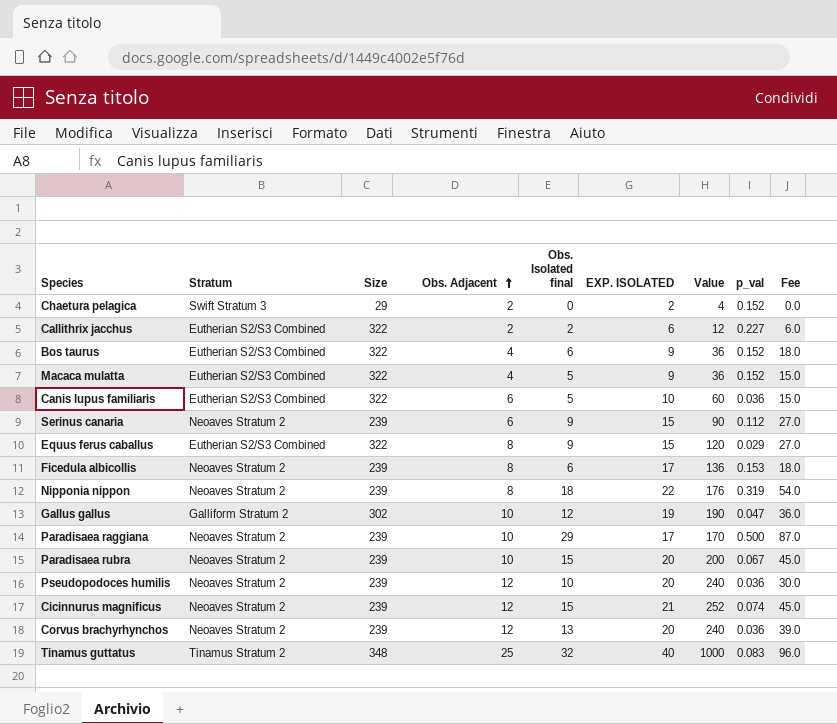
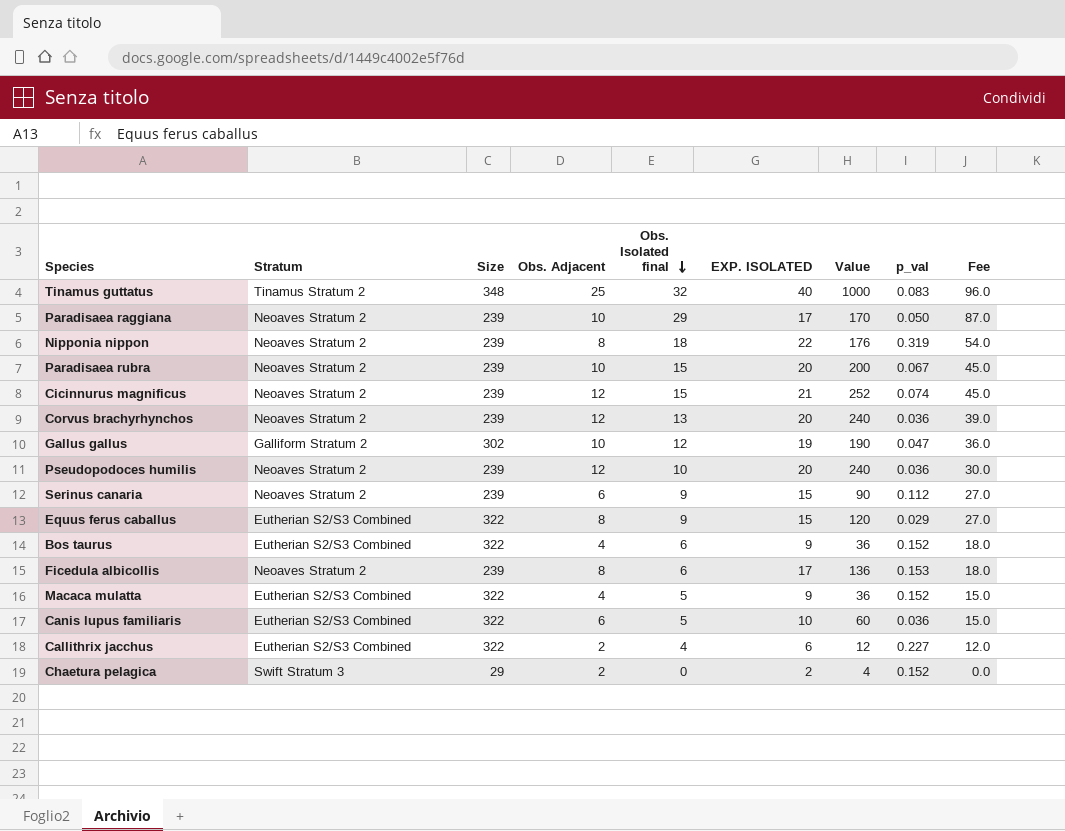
row order: Obs. Adjacent ascending -> Obs. Isolated final descending
Paradisaea raggiana | p_val: 0.500 -> 0.050
Callithrix jacchus | Obs. Isolated final: 2 -> 4
Callithrix jacchus | Fee: 6.0 -> 12.0

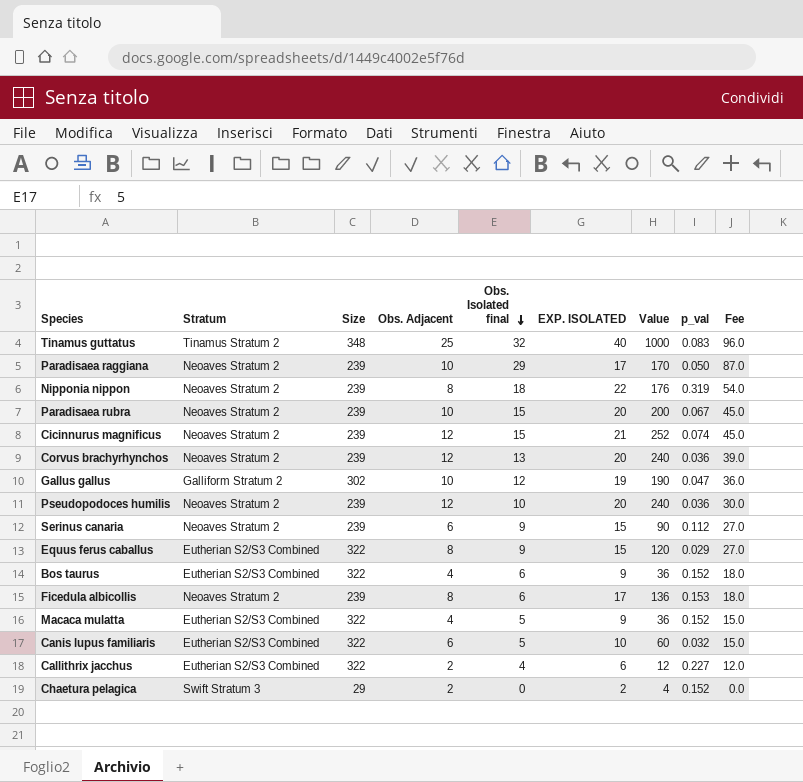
Canis lupus familiaris | p_val: 0.036 -> 0.032

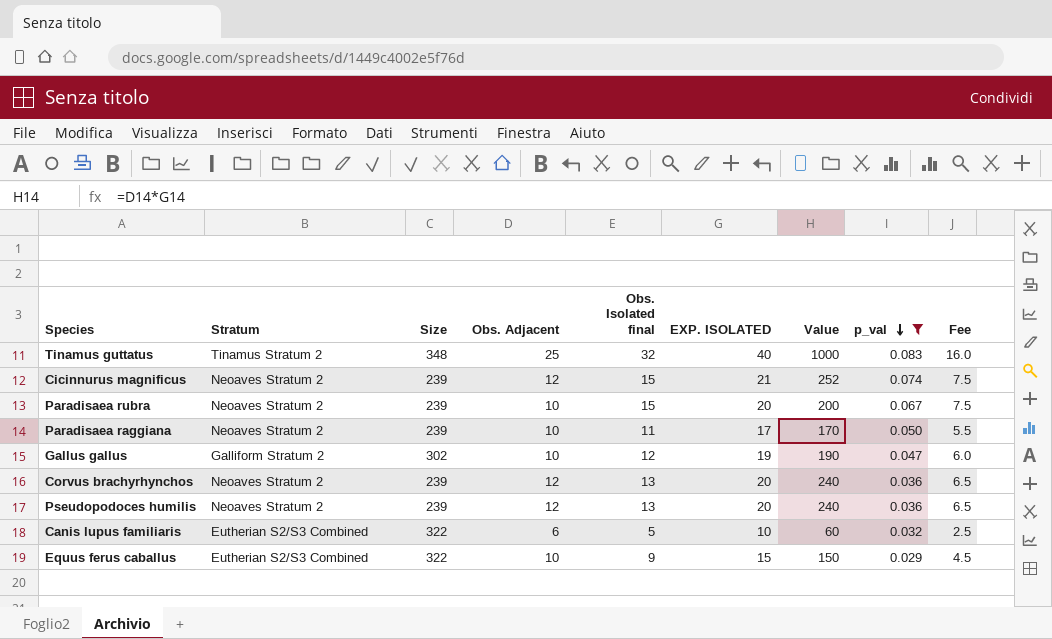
filter: none -> p_val <= 0.083
row order: Obs. Isolated final descending -> p_val descending
column Fee | formula: [Obs. Isolated final] * 3 -> [Obs. Isolated final] * 0.5
Paradisaea raggiana | Obs. Isolated final: 29 -> 11
Pseudopodoces humilis | Obs. Isolated final: 10 -> 13
Equus ferus caballus | Obs. Adjacent: 8 -> 10
Equus ferus caballus | Value: 120 -> 150

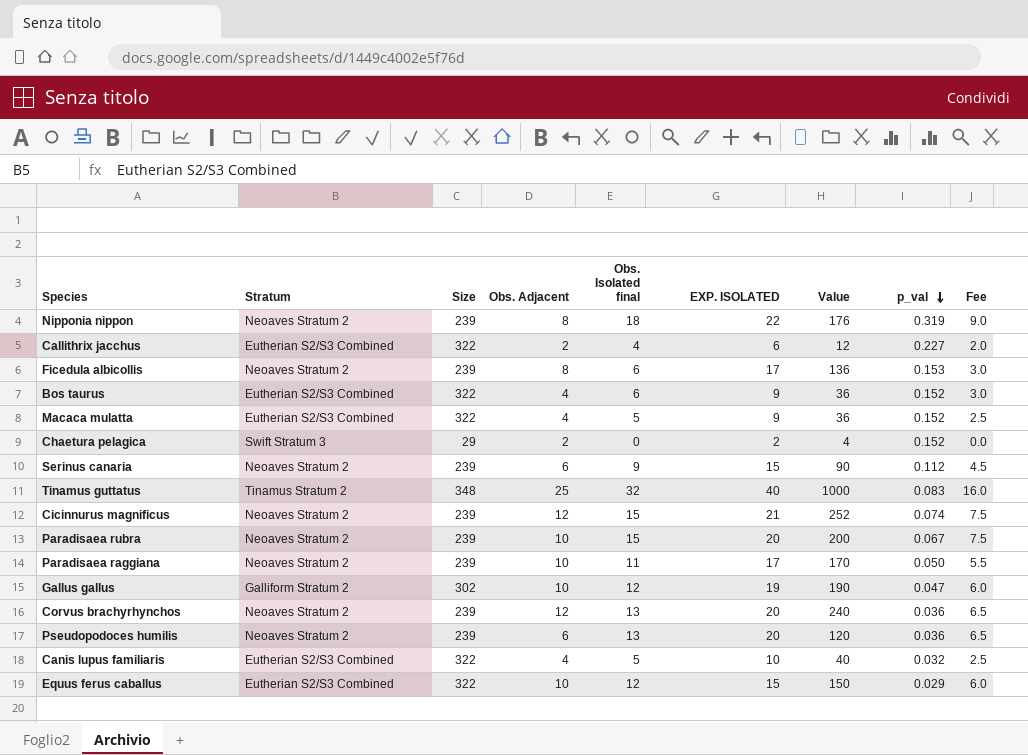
filter: p_val <= 0.083 -> none
Pseudopodoces humilis | Obs. Adjacent: 12 -> 6
Pseudopodoces humilis | Value: 240 -> 120
Canis lupus familiaris | Obs. Adjacent: 6 -> 4
Canis lupus familiaris | Value: 60 -> 40
Equus ferus caballus | Obs. Isolated final: 9 -> 12
Equus ferus caballus | Fee: 4.5 -> 6.0

